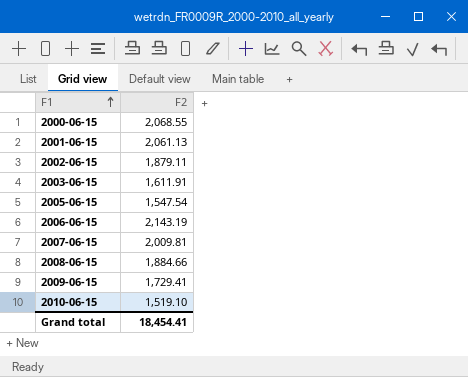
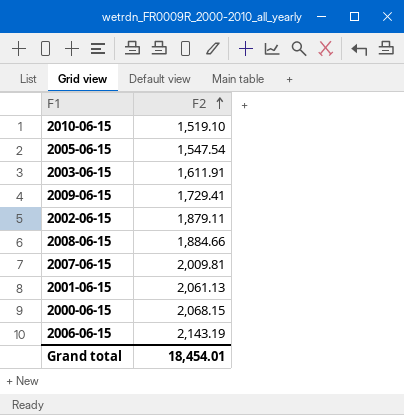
row order: F1 ascending -> F2 ascending
2000-06-15 | F2: 2,068.55 -> 2,068.15
Grand total | F2: 18,454.41 -> 18,454.01

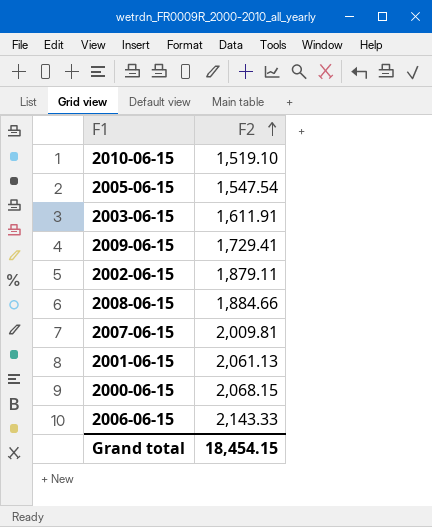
2006-06-15 | F2: 2,143.19 -> 2,143.33
Grand total | F2: 18,454.01 -> 18,454.15

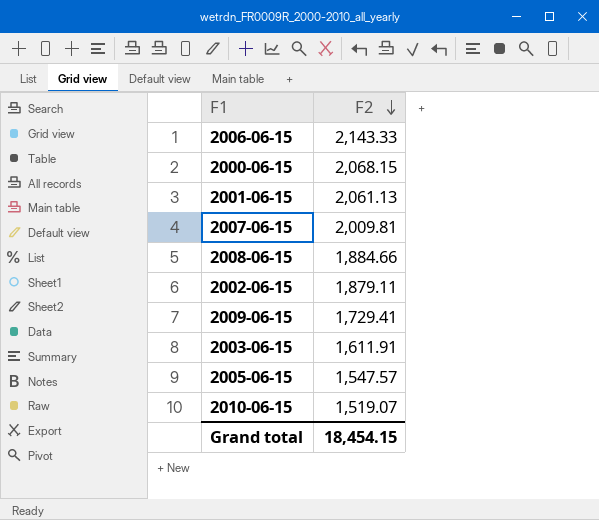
row order: F2 ascending -> F2 descending
2005-06-15 | F2: 1,547.54 -> 1,547.57
2010-06-15 | F2: 1,519.10 -> 1,519.07

